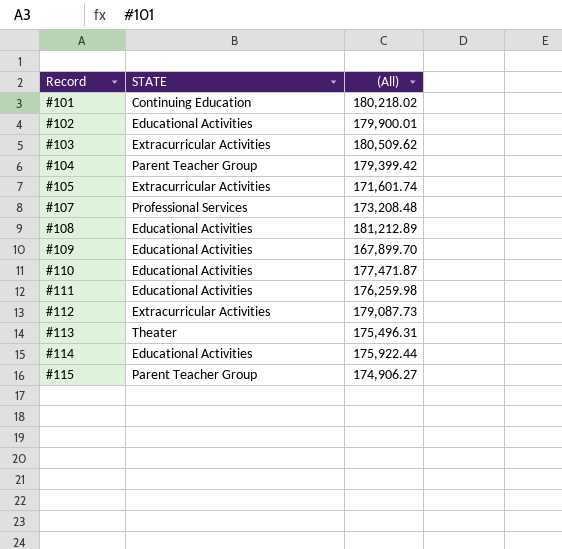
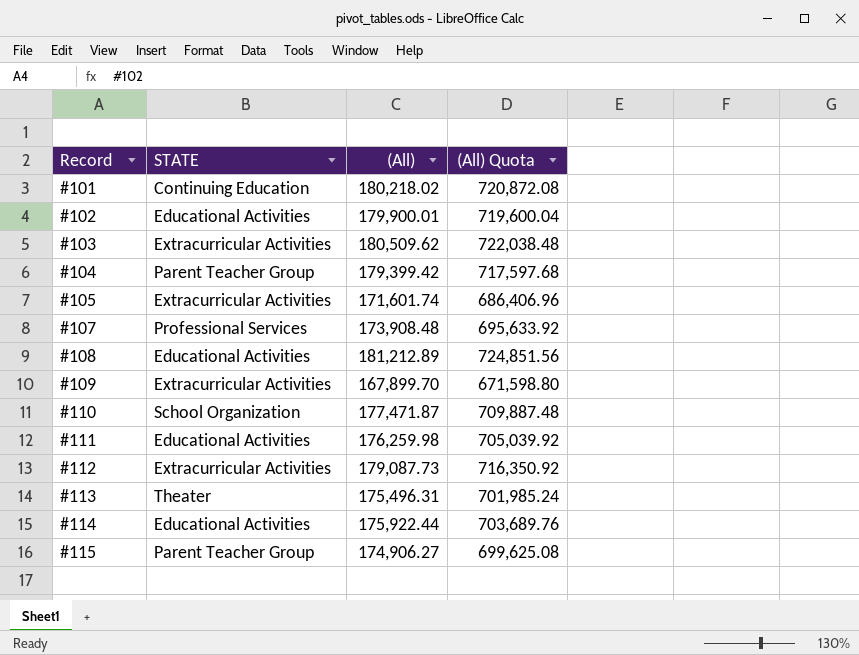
column (All) Quota | formula: none -> [(All)] * 4
#107 | (All): 173,208.48 -> 173,908.48
#109 | STATE: Educational Activities -> Extracurricular Activities
#110 | STATE: Educational Activities -> School Organization

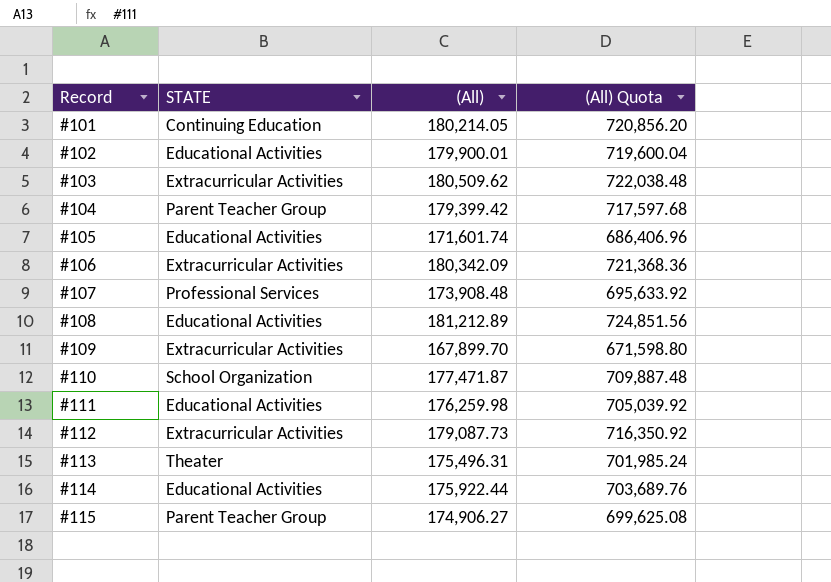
#101 | (All): 180,218.02 -> 180,214.05
#101 | (All) Quota: 720,872.08 -> 720,856.20
#105 | STATE: Extracurricular Activities -> Educational Activities
row #106: none -> Extracurricular Activities | 180,342.09 | 721,368.36

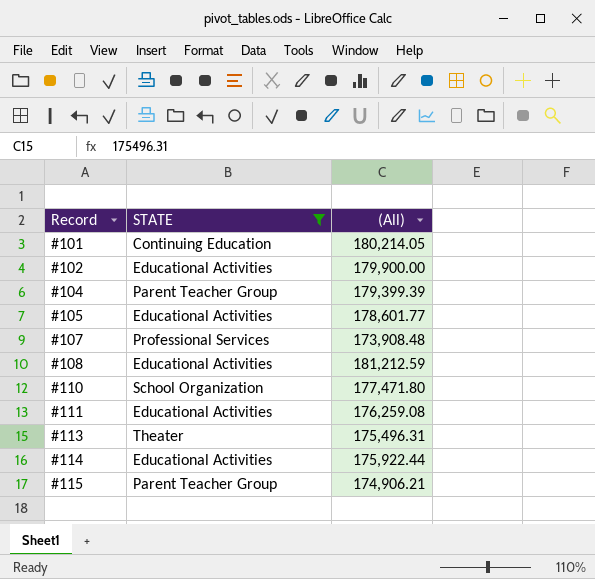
filter: none -> STATE != Extracurricular Activities
column (All) Quota | formula: [(All)] * 4 -> none
#102 | (All): 179,900.01 -> 179,900.00
#104 | (All): 179,399.42 -> 179,399.39
#105 | (All): 171,601.74 -> 178,601.77
#108 | (All): 181,212.89 -> 181,212.59
#110 | (All): 177,471.87 -> 177,471.80
#111 | (All): 176,259.98 -> 176,259.08
#115 | (All): 174,906.27 -> 174,906.21

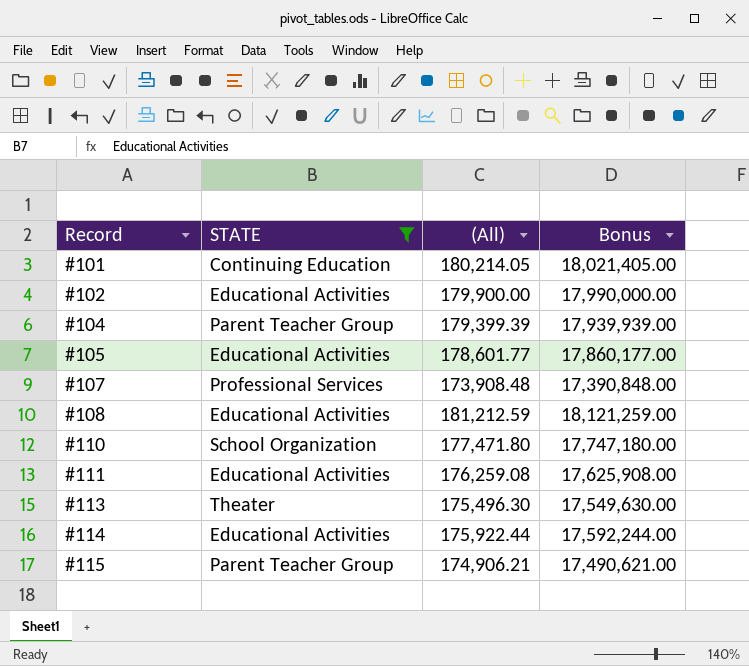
column Bonus | formula: none -> [(All)] * 100
#113 | (All): 175,496.31 -> 175,496.30

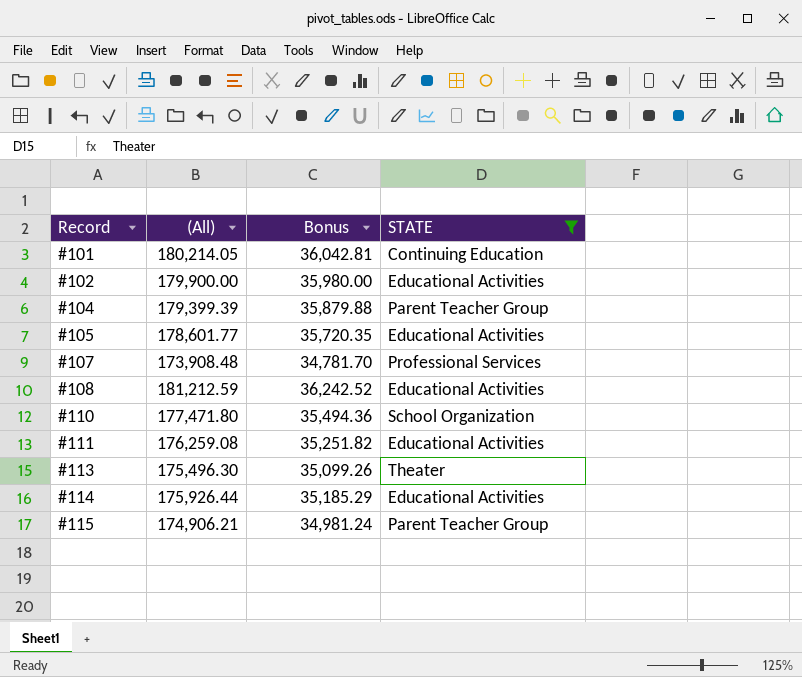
column Bonus | formula: [(All)] * 100 -> [(All)] * 0.2
column STATE | position: 2 -> 4
#114 | (All): 175,922.44 -> 175,926.44

